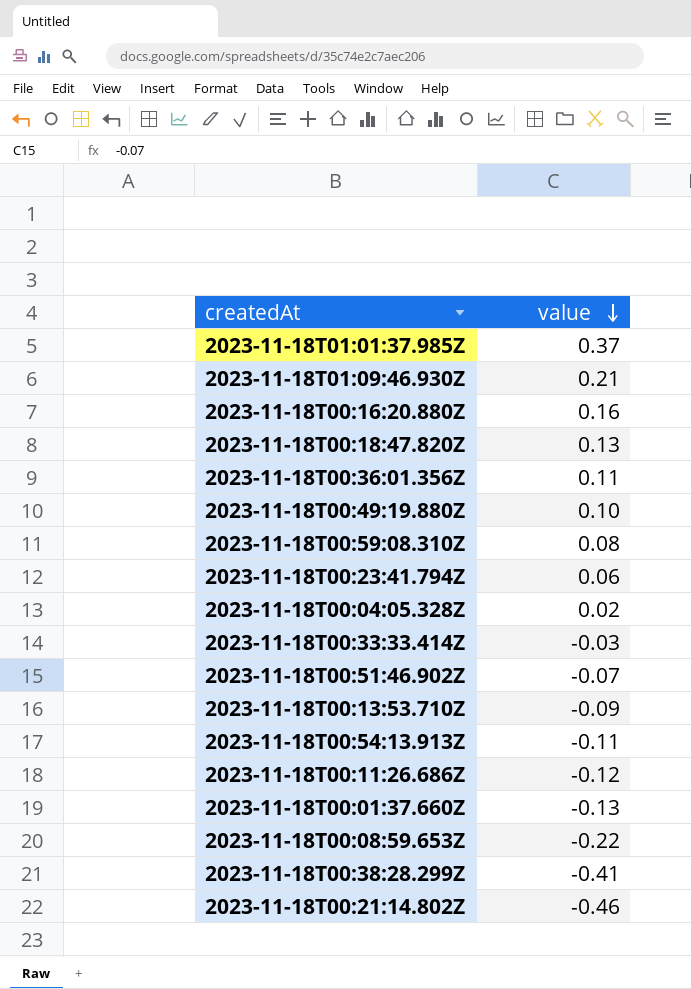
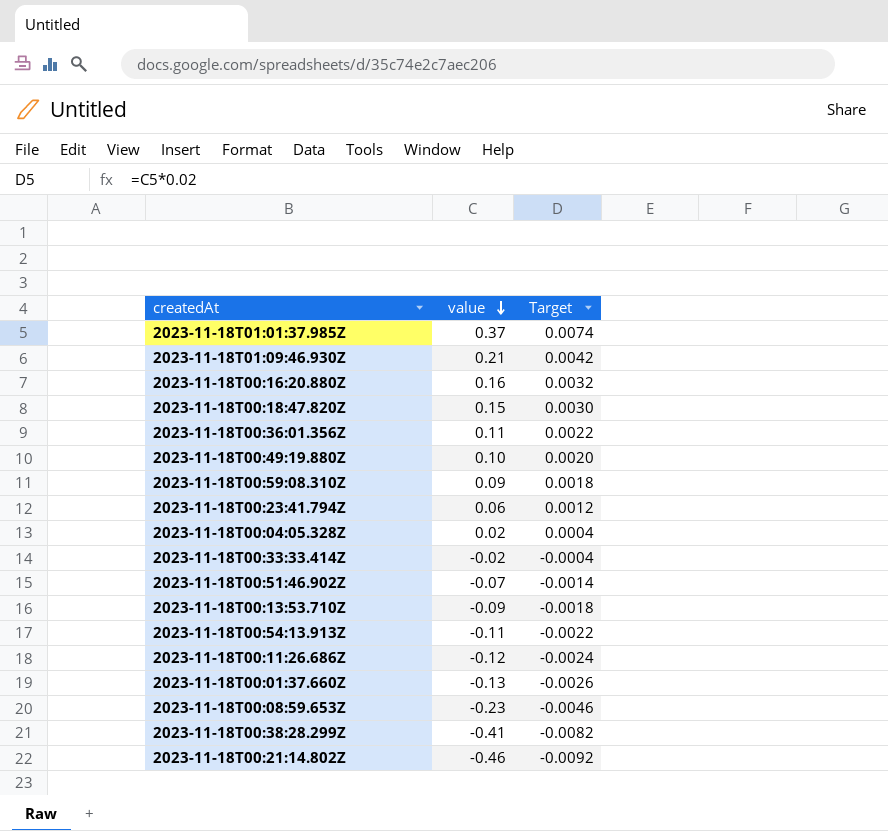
column Target | formula: none -> [value] * 0.02
2023-11-18T00:18:47.820Z | value: 0.13 -> 0.15
2023-11-18T00:59:08.310Z | value: 0.08 -> 0.09
2023-11-18T00:33:33.414Z | value: -0.03 -> -0.02
2023-11-18T00:08:59.653Z | value: -0.22 -> -0.23

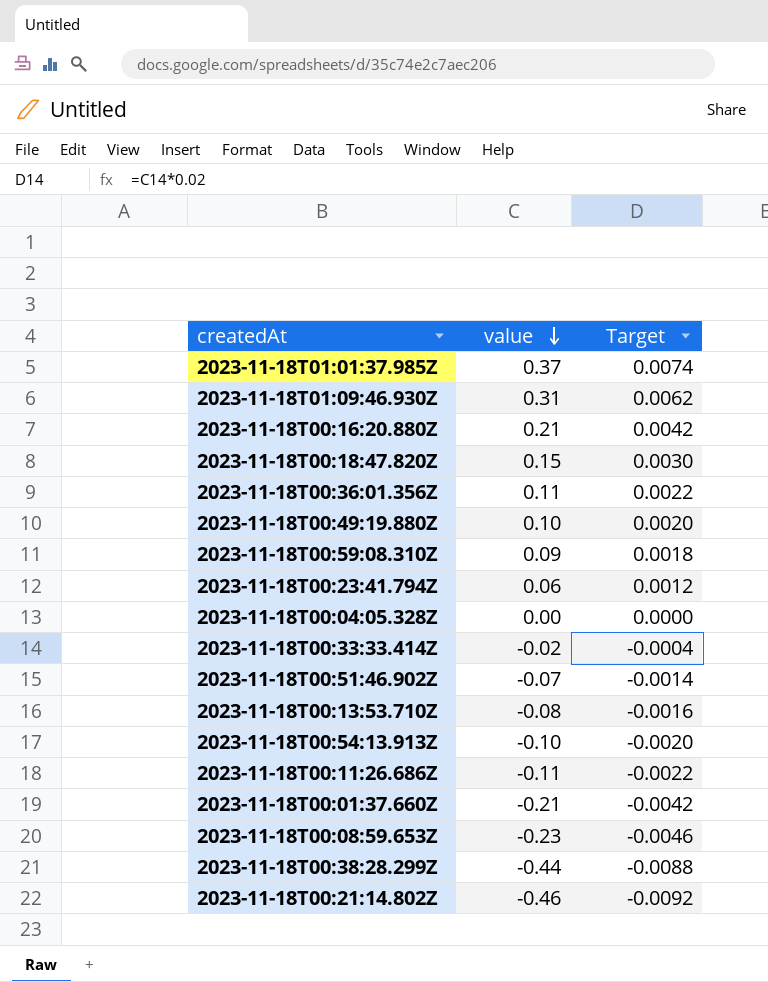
2023-11-18T01:09:46.930Z | value: 0.21 -> 0.31
2023-11-18T01:09:46.930Z | Target: 0.0042 -> 0.0062
2023-11-18T00:16:20.880Z | value: 0.16 -> 0.21
2023-11-18T00:16:20.880Z | Target: 0.0032 -> 0.0042
2023-11-18T00:04:05.328Z | value: 0.02 -> 0.00
2023-11-18T00:04:05.328Z | Target: 0.0004 -> 0.0000
2023-11-18T00:13:53.710Z | value: -0.09 -> -0.08
2023-11-18T00:13:53.710Z | Target: -0.0018 -> -0.0016
2023-11-18T00:54:13.913Z | value: -0.11 -> -0.10
2023-11-18T00:54:13.913Z | Target: -0.0022 -> -0.0020
2023-11-18T00:11:26.686Z | value: -0.12 -> -0.11
2023-11-18T00:11:26.686Z | Target: -0.0024 -> -0.0022
2023-11-18T00:01:37.660Z | value: -0.13 -> -0.21
2023-11-18T00:01:37.660Z | Target: -0.0026 -> -0.0042
2023-11-18T00:38:28.299Z | value: -0.41 -> -0.44
2023-11-18T00:38:28.299Z | Target: -0.0082 -> -0.0088

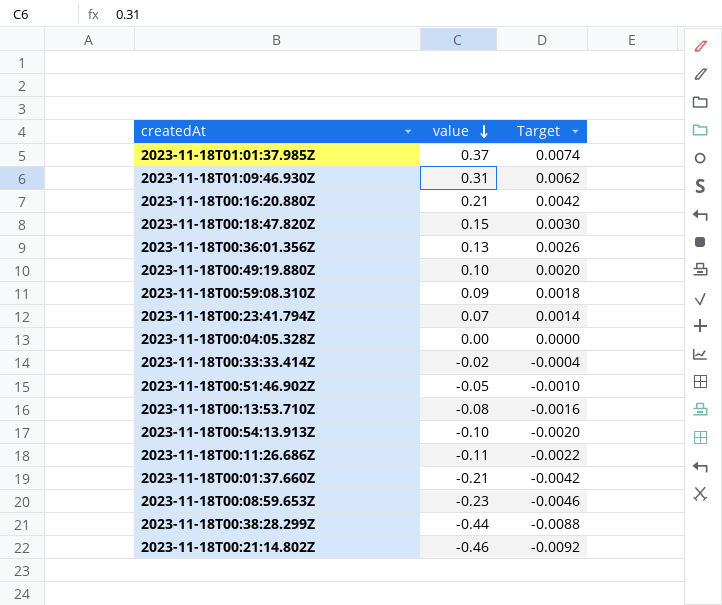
2023-11-18T00:36:01.356Z | value: 0.11 -> 0.13
2023-11-18T00:36:01.356Z | Target: 0.0022 -> 0.0026
2023-11-18T00:23:41.794Z | value: 0.06 -> 0.07
2023-11-18T00:23:41.794Z | Target: 0.0012 -> 0.0014
2023-11-18T00:51:46.902Z | value: -0.07 -> -0.05
2023-11-18T00:51:46.902Z | Target: -0.0014 -> -0.0010

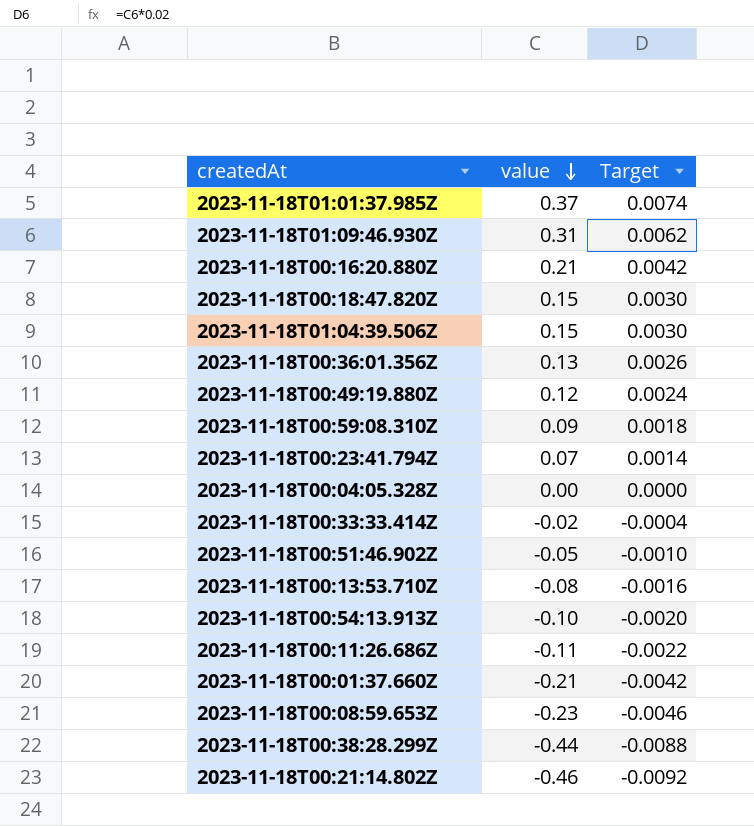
row 2023-11-18T01:04:39.506Z: none -> 0.15 | 0.0030
2023-11-18T00:49:19.880Z | value: 0.10 -> 0.12
2023-11-18T00:49:19.880Z | Target: 0.0020 -> 0.0024

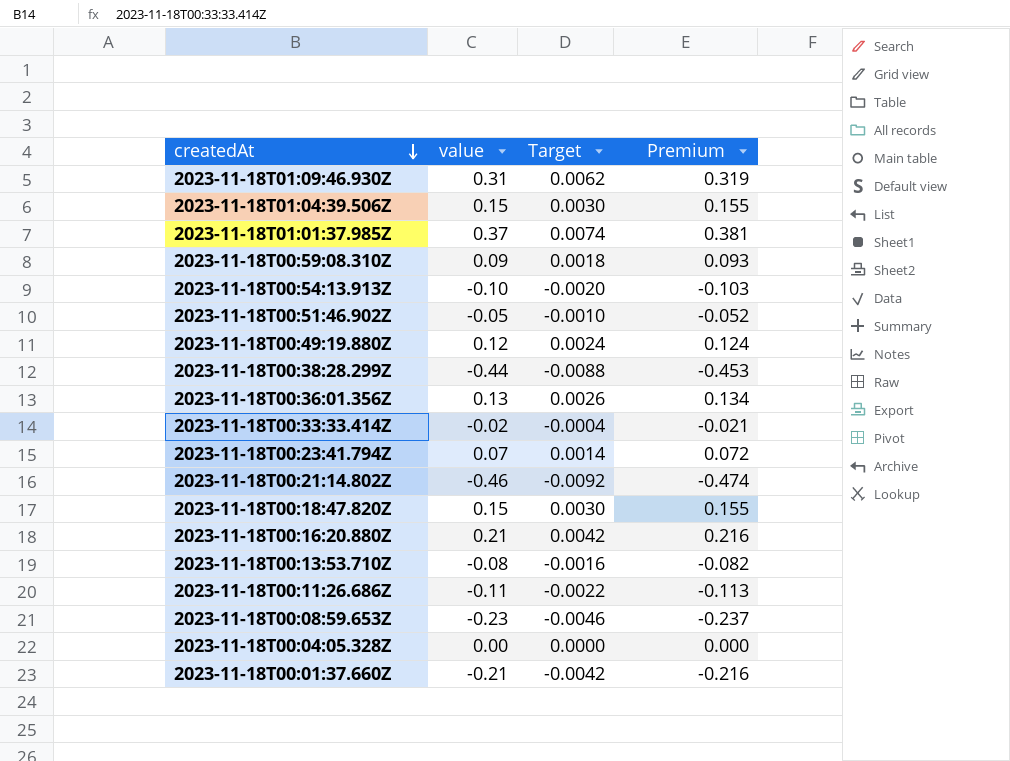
row order: value descending -> createdAt descending
column Premium | formula: none -> [value] * 1.03

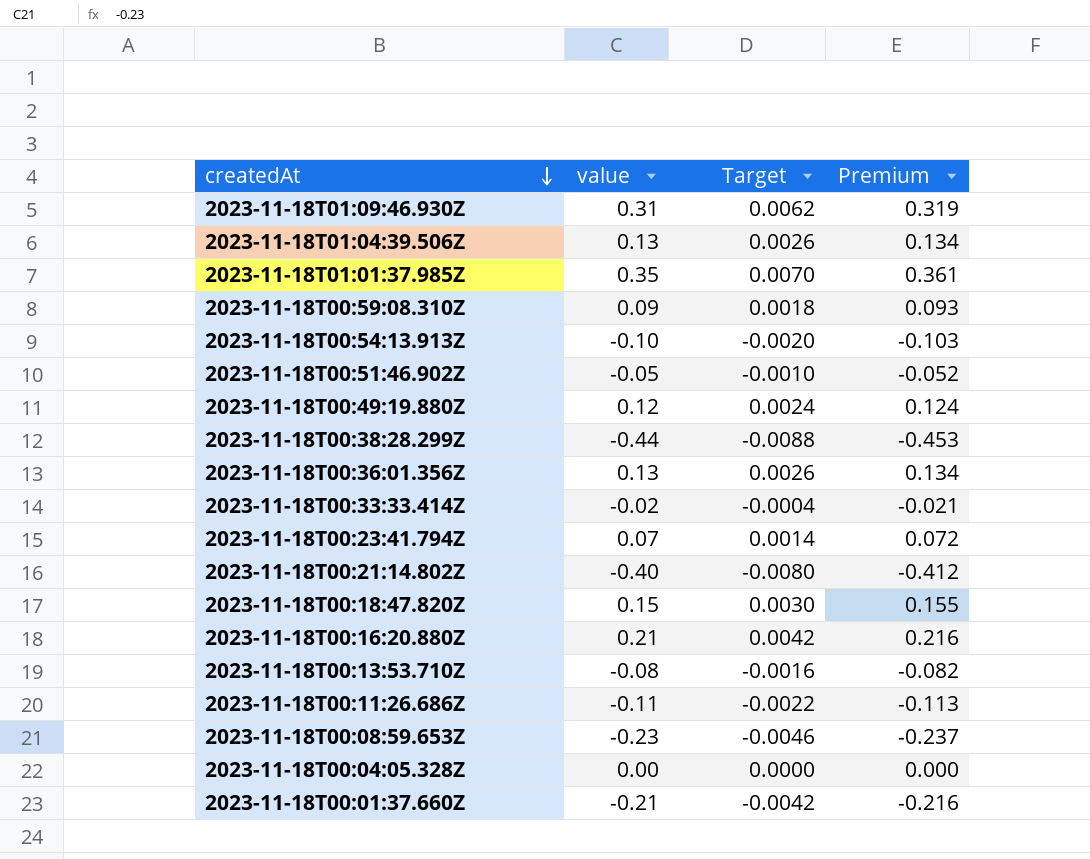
2023-11-18T01:04:39.506Z | value: 0.15 -> 0.13
2023-11-18T01:04:39.506Z | Target: 0.0030 -> 0.0026
2023-11-18T01:04:39.506Z | Premium: 0.155 -> 0.134
2023-11-18T01:01:37.985Z | value: 0.37 -> 0.35
2023-11-18T01:01:37.985Z | Target: 0.0074 -> 0.0070
2023-11-18T01:01:37.985Z | Premium: 0.381 -> 0.361
2023-11-18T00:21:14.802Z | value: -0.46 -> -0.40
2023-11-18T00:21:14.802Z | Target: -0.0092 -> -0.0080
2023-11-18T00:21:14.802Z | Premium: -0.474 -> -0.412

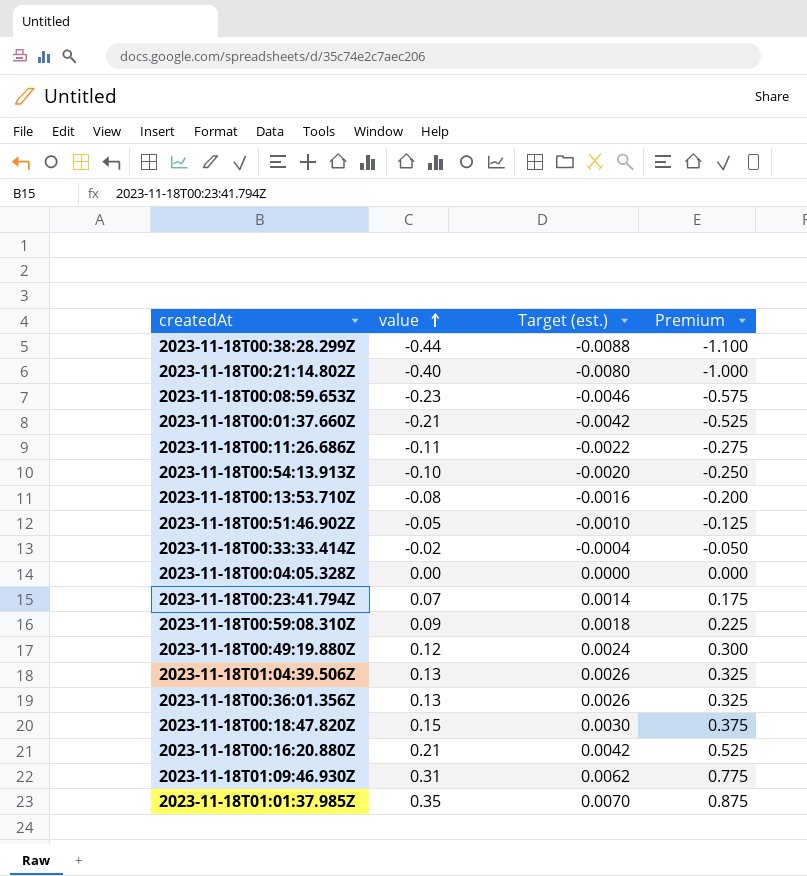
row order: createdAt descending -> value ascending
column name: Target -> Target (est.)
column Premium | formula: [value] * 1.03 -> [value] * 2.5

